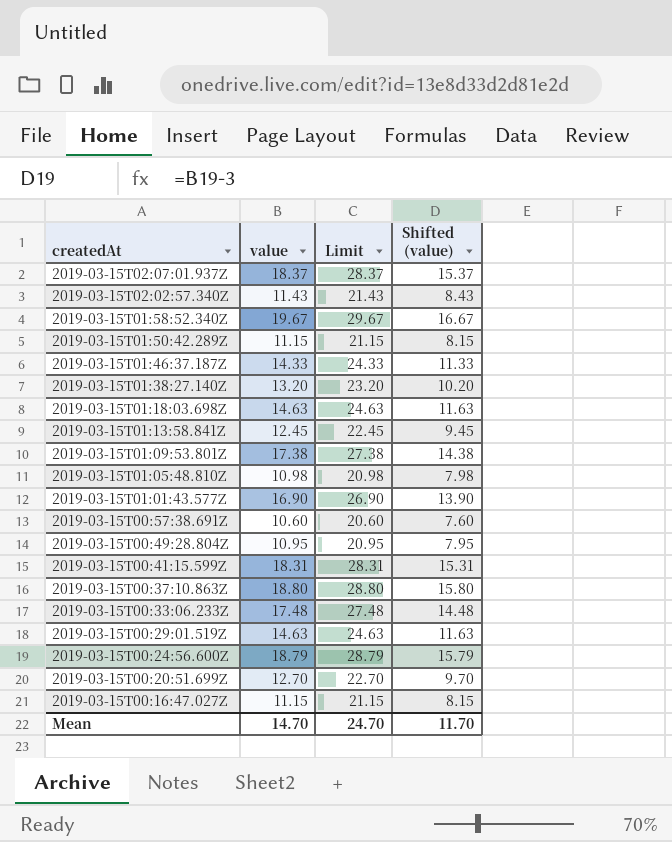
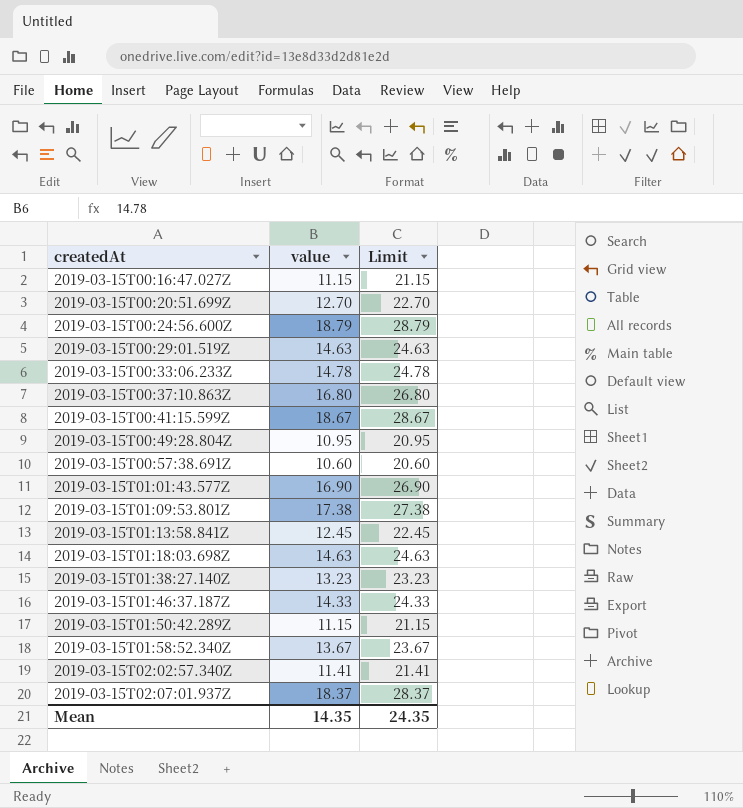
row order: createdAt descending -> createdAt ascending
column Shifted (value) | formula: [value] - 3 -> none
row 2019-03-15T01:05:48.810Z: 10.98 | 20.98 | 7.98 -> none
2019-03-15T00:33:06.233Z | value: 17.48 -> 14.78
2019-03-15T00:33:06.233Z | Limit: 27.48 -> 24.78
2019-03-15T00:37:10.863Z | value: 18.80 -> 16.80
2019-03-15T00:37:10.863Z | Limit: 28.80 -> 26.80
2019-03-15T00:41:15.599Z | value: 18.31 -> 18.67
2019-03-15T00:41:15.599Z | Limit: 28.31 -> 28.67
2019-03-15T01:38:27.140Z | value: 13.20 -> 13.23
2019-03-15T01:38:27.140Z | Limit: 23.20 -> 23.23
2019-03-15T01:58:52.340Z | value: 19.67 -> 13.67
2019-03-15T01:58:52.340Z | Limit: 29.67 -> 23.67
2019-03-15T02:02:57.340Z | value: 11.43 -> 11.41
2019-03-15T02:02:57.340Z | Limit: 21.43 -> 21.41
Mean | value: 14.70 -> 14.35
Mean | Limit: 24.70 -> 24.35

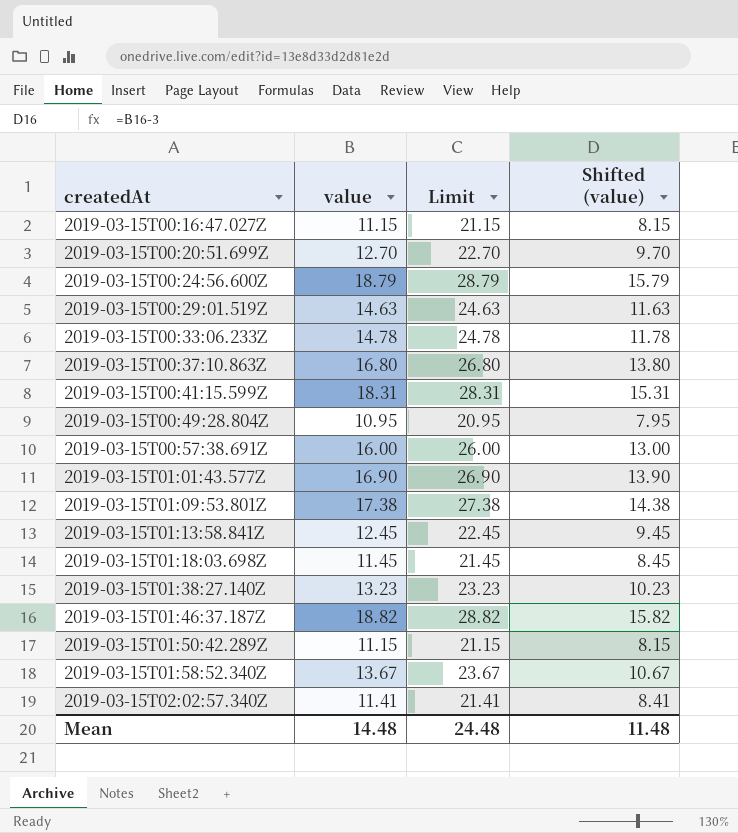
column Shifted (value) | formula: none -> [value] - 3
row 2019-03-15T02:07:01.937Z: 18.37 | 28.37 -> none
2019-03-15T00:41:15.599Z | value: 18.67 -> 18.31
2019-03-15T00:41:15.599Z | Limit: 28.67 -> 28.31
2019-03-15T00:57:38.691Z | value: 10.60 -> 16.00
2019-03-15T00:57:38.691Z | Limit: 20.60 -> 26.00
2019-03-15T01:18:03.698Z | value: 14.63 -> 11.45
2019-03-15T01:18:03.698Z | Limit: 24.63 -> 21.45
2019-03-15T01:46:37.187Z | value: 14.33 -> 18.82
2019-03-15T01:46:37.187Z | Limit: 24.33 -> 28.82
Mean | value: 14.35 -> 14.48
Mean | Limit: 24.35 -> 24.48

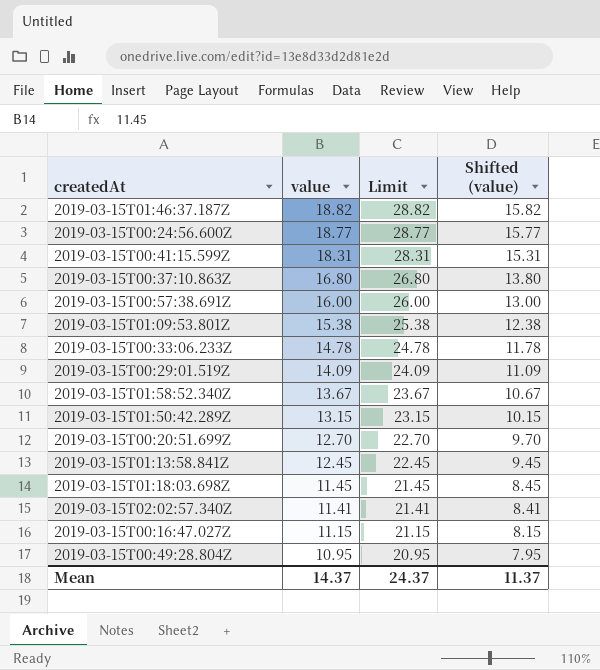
row order: createdAt ascending -> value descending
row 2019-03-15T01:01:43.577Z: 16.90 | 26.90 | 13.90 -> none
row 2019-03-15T01:38:27.140Z: 13.23 | 23.23 | 10.23 -> none
2019-03-15T00:24:56.600Z | value: 18.79 -> 18.77
2019-03-15T00:24:56.600Z | Limit: 28.79 -> 28.77
2019-03-15T00:24:56.600Z | Shifted (value): 15.79 -> 15.77
2019-03-15T01:09:53.801Z | value: 17.38 -> 15.38
2019-03-15T01:09:53.801Z | Limit: 27.38 -> 25.38
2019-03-15T01:09:53.801Z | Shifted (value): 14.38 -> 12.38
2019-03-15T00:29:01.519Z | value: 14.63 -> 14.09
2019-03-15T00:29:01.519Z | Limit: 24.63 -> 24.09
2019-03-15T00:29:01.519Z | Shifted (value): 11.63 -> 11.09
2019-03-15T01:50:42.289Z | value: 11.15 -> 13.15
2019-03-15T01:50:42.289Z | Limit: 21.15 -> 23.15
2019-03-15T01:50:42.289Z | Shifted (value): 8.15 -> 10.15
Mean | value: 14.48 -> 14.37
Mean | Limit: 24.48 -> 24.37
Mean | Shifted (value): 11.48 -> 11.37

